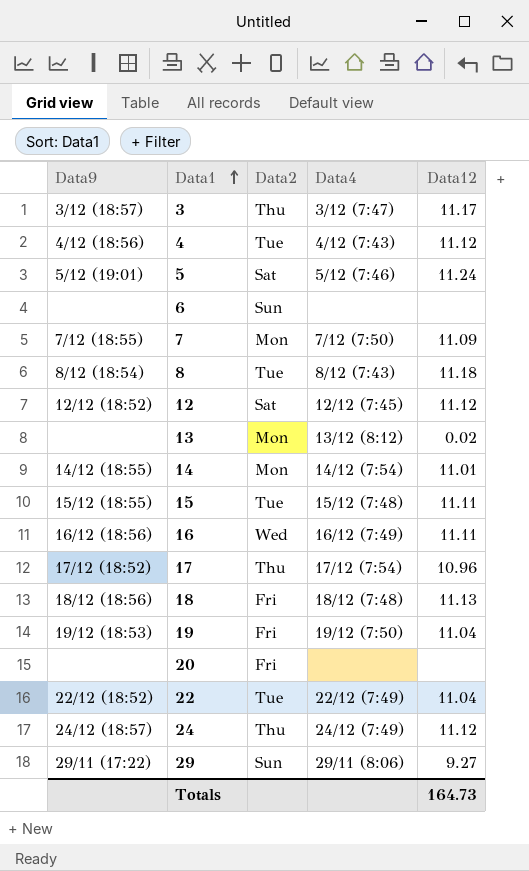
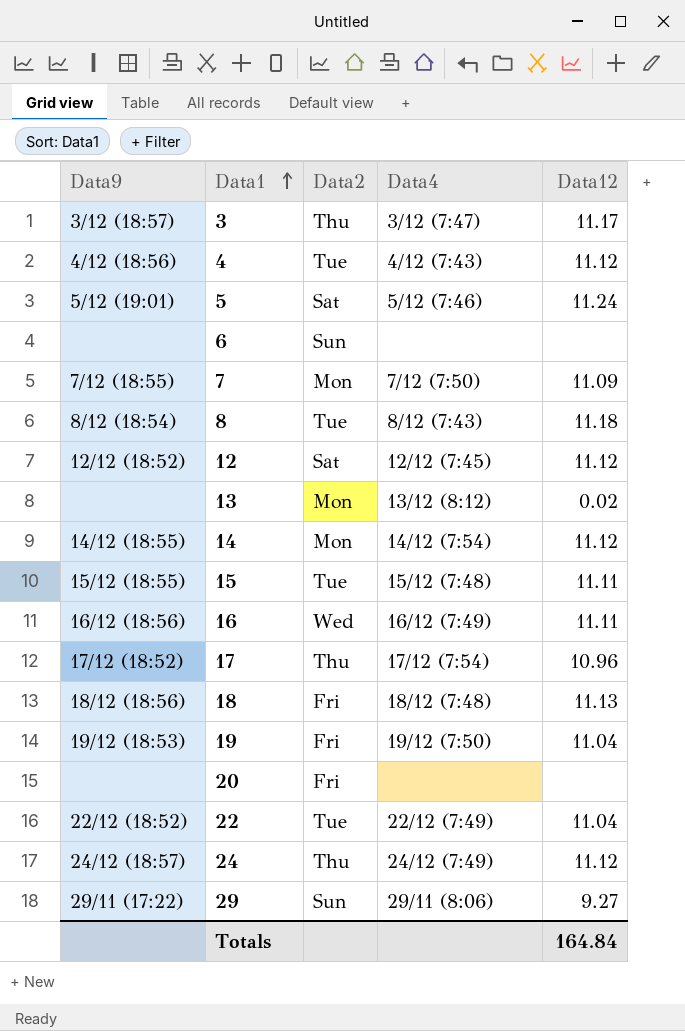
14 | Data12: 11.01 -> 11.12
Totals | Data12: 164.73 -> 164.84

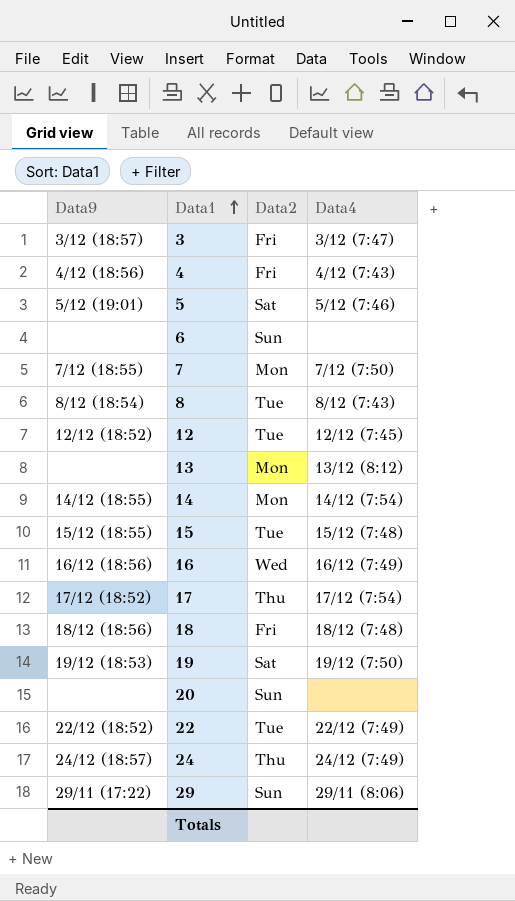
column Data12 | position: 5 -> none
3 | Data2: Thu -> Fri
4 | Data2: Tue -> Fri
12 | Data2: Sat -> Tue
19 | Data2: Fri -> Sat
20 | Data2: Fri -> Sun

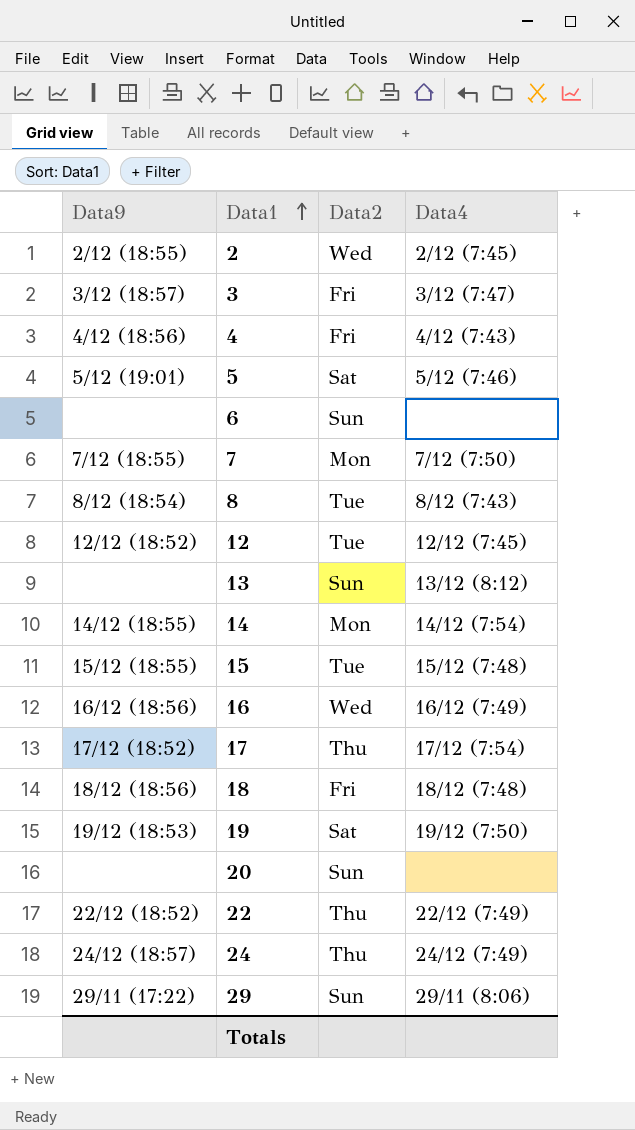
row 2: none -> 2/12 (18:55) | Wed | 2/12 (7:45)
13 | Data2: Mon -> Sun
22 | Data2: Tue -> Thu

